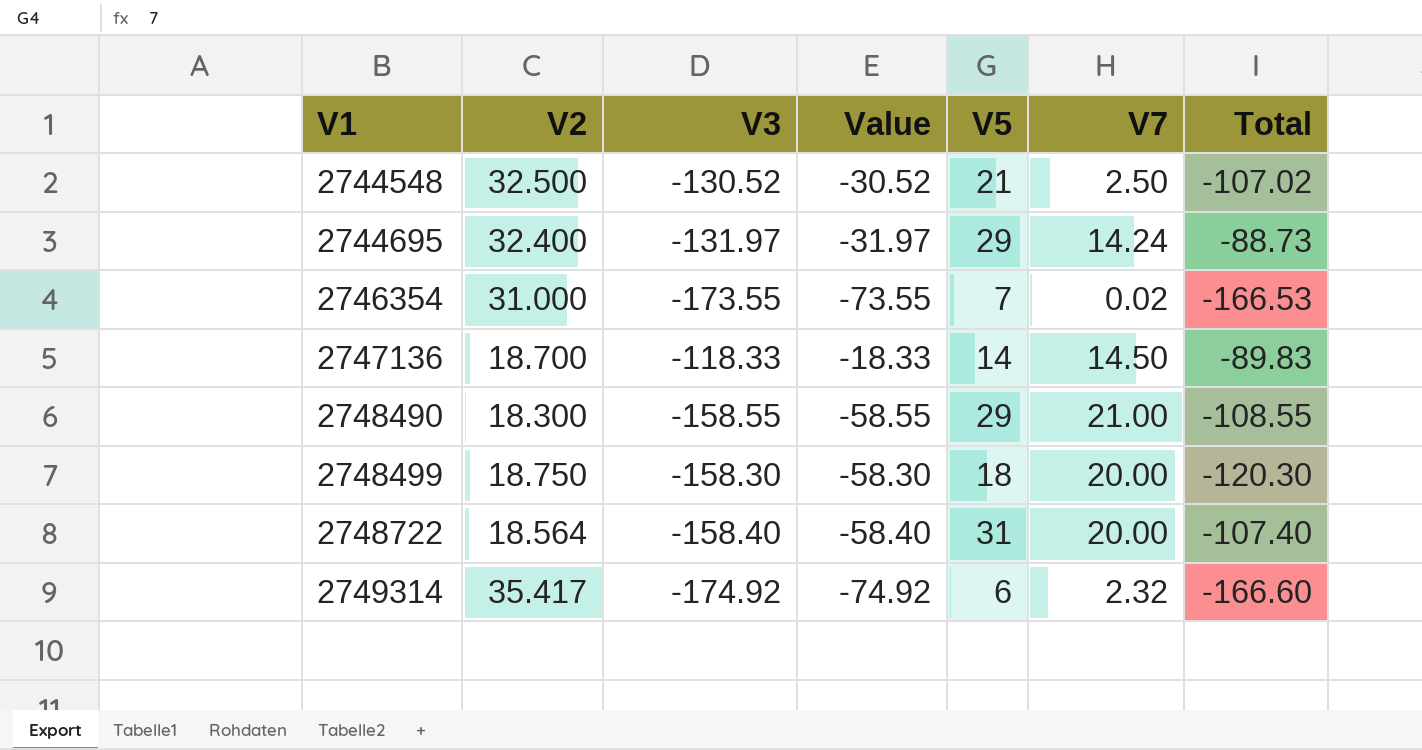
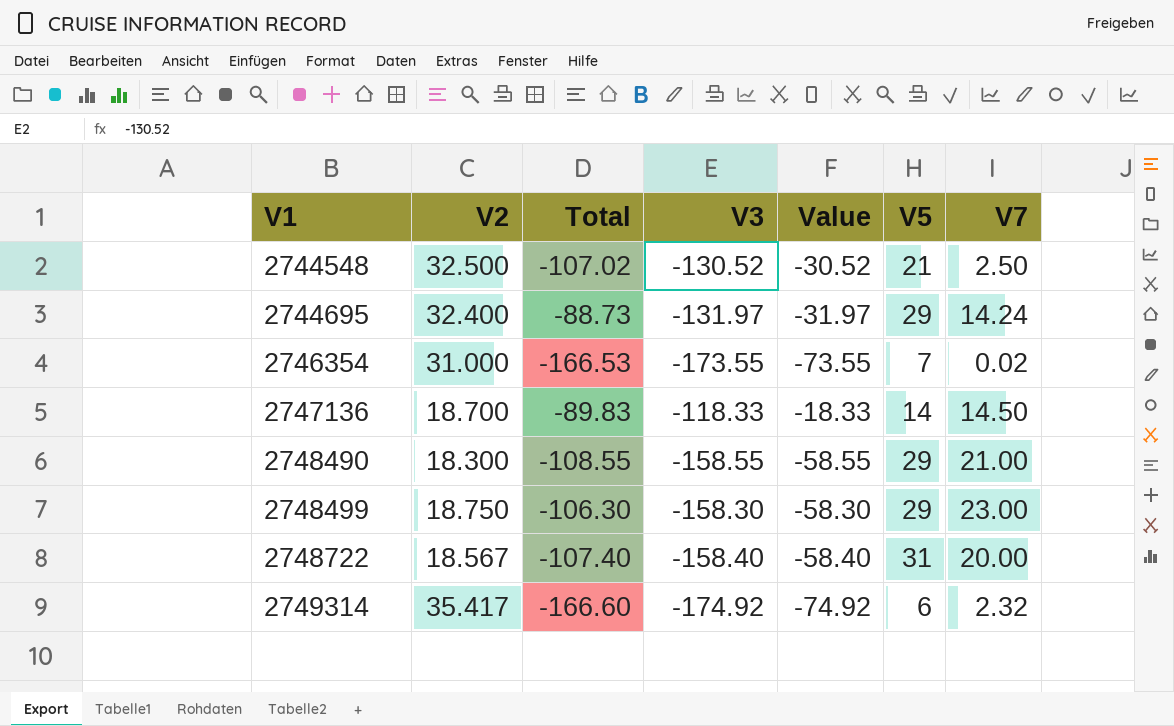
column Total | position: 7 -> 3
2748499 | Total: -120.30 -> -106.30
2748499 | V5: 18 -> 29
2748499 | V7: 20.00 -> 23.00
2748722 | V2: 18.564 -> 18.567

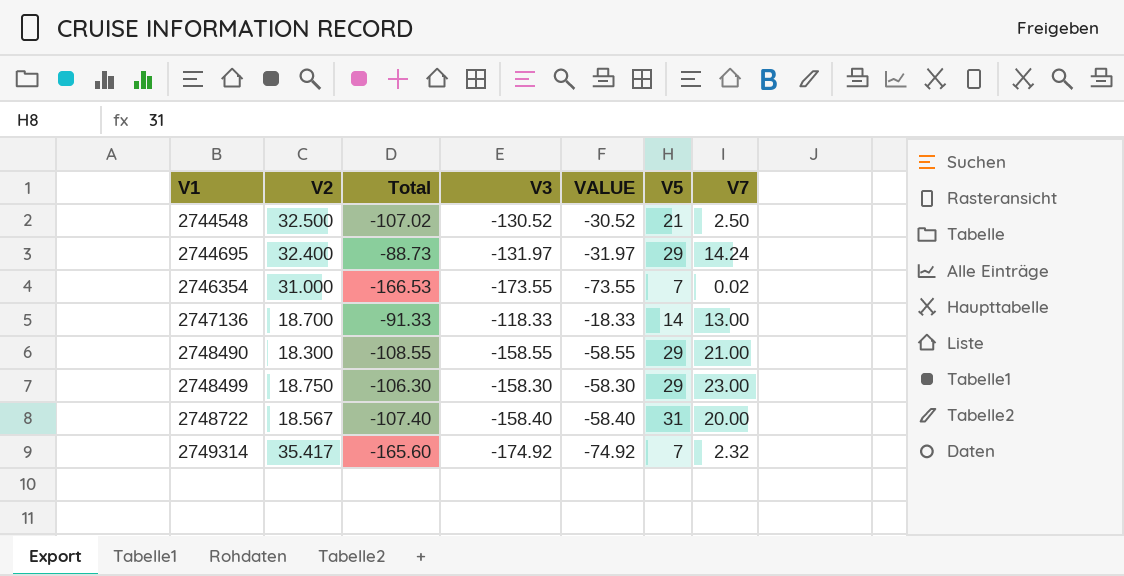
column name: Value -> VALUE
2747136 | Total: -89.83 -> -91.33
2747136 | V7: 14.50 -> 13.00
2749314 | Total: -166.60 -> -165.60
2749314 | V5: 6 -> 7

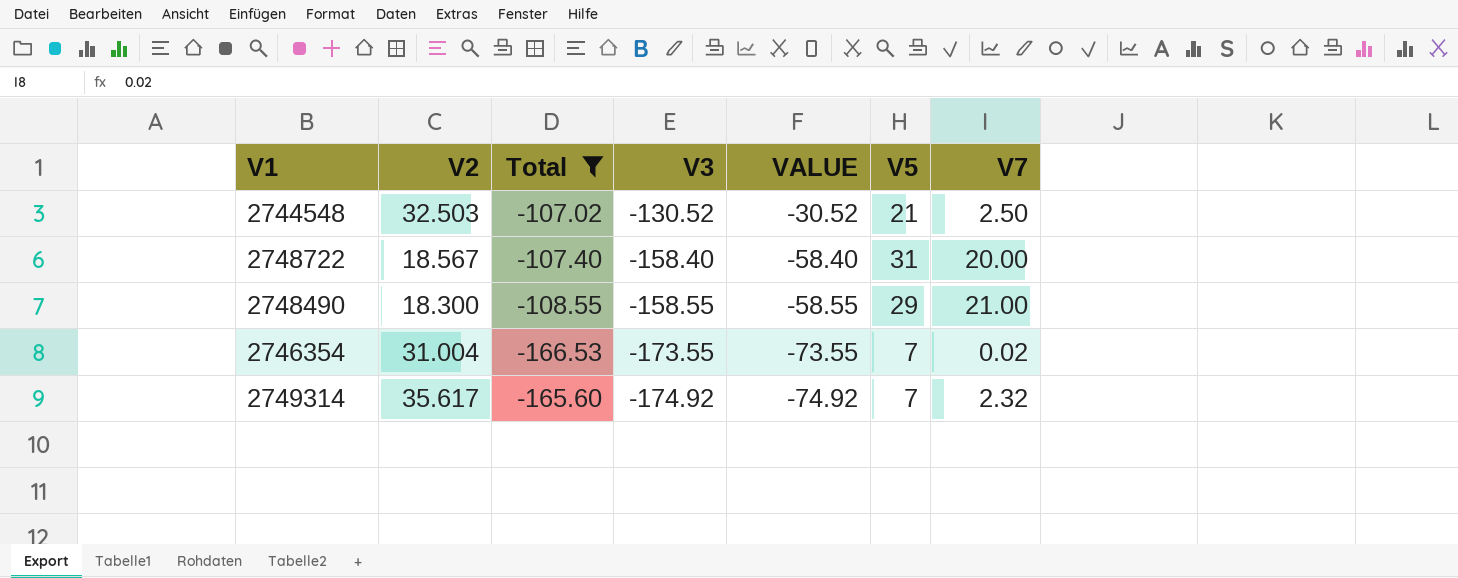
filter: none -> Total <= -107.02
row order: V1 ascending -> V3 descending
2744548 | V2: 32.500 -> 32.503
2746354 | V2: 31.000 -> 31.004
2749314 | V2: 35.417 -> 35.617

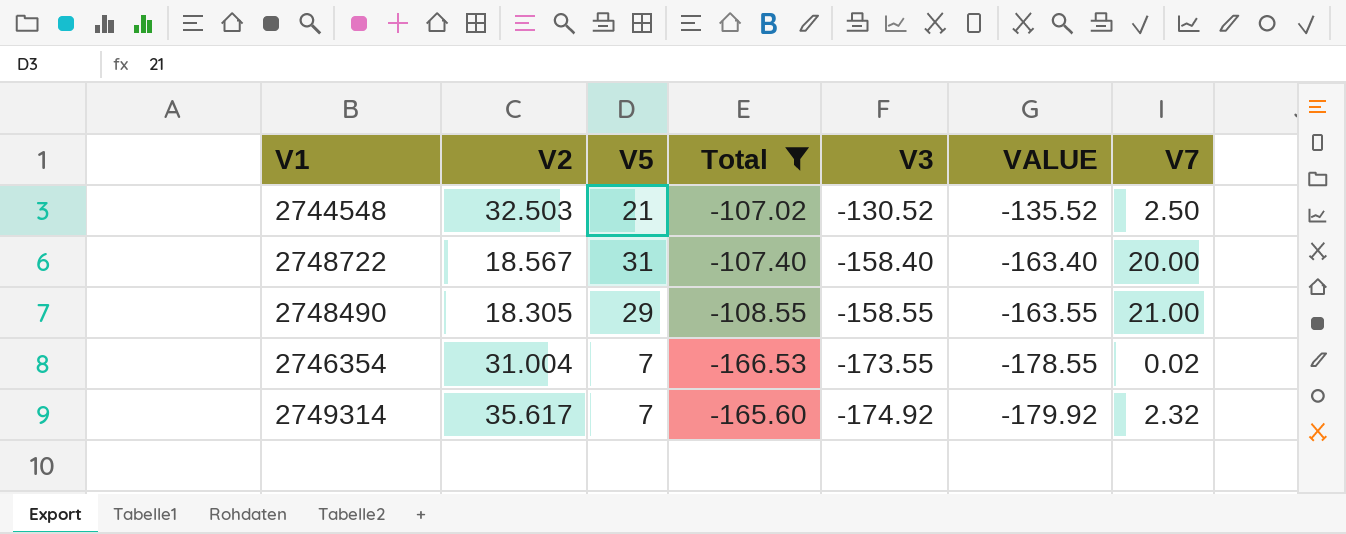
column V5 | position: 6 -> 3
column VALUE | formula: [V3] + 100 -> [V3] - 5
2748490 | V2: 18.300 -> 18.305

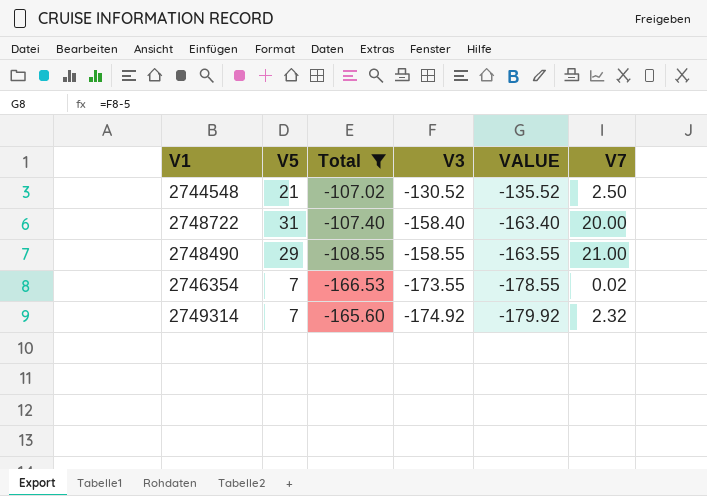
column V2 | position: 2 -> none

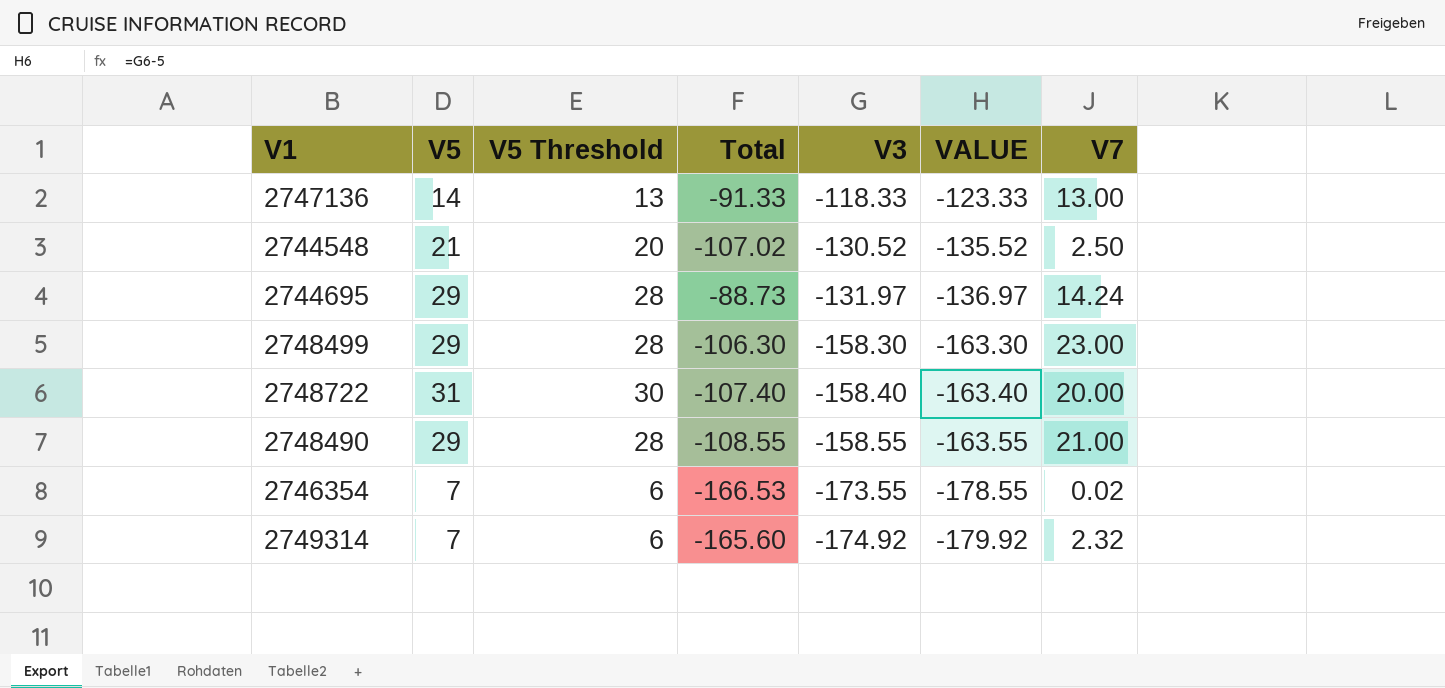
filter: Total <= -107.02 -> none
column V5 Threshold | formula: none -> [V5] - 1

